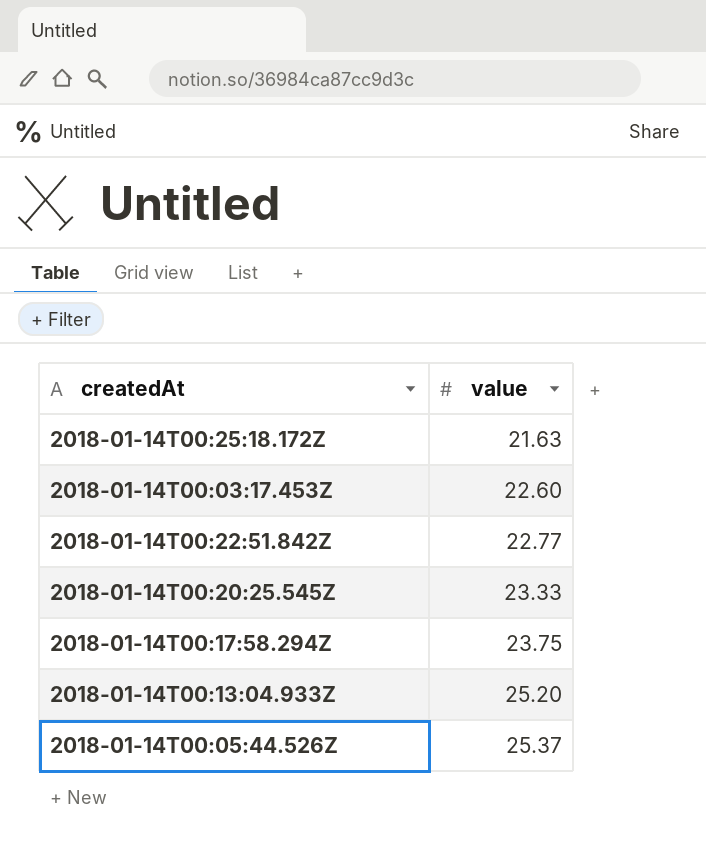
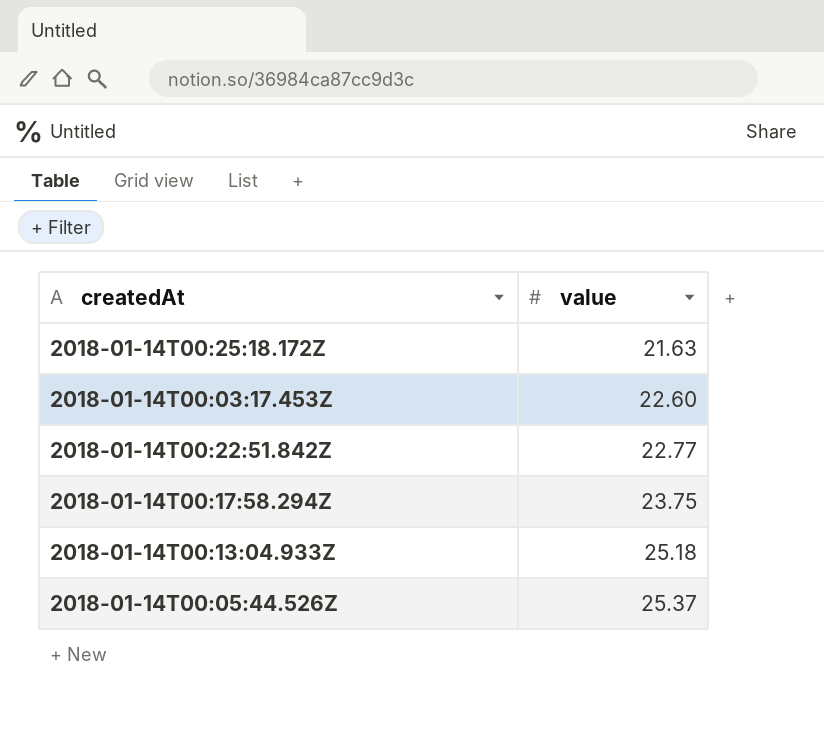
row 2018-01-14T00:20:25.545Z: 23.33 -> none
2018-01-14T00:13:04.933Z | value: 25.20 -> 25.18

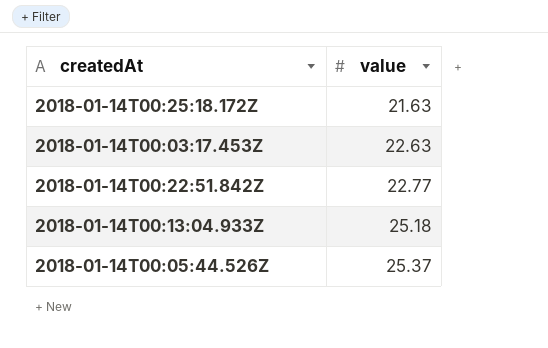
row 2018-01-14T00:17:58.294Z: 23.75 -> none
2018-01-14T00:03:17.453Z | value: 22.60 -> 22.63

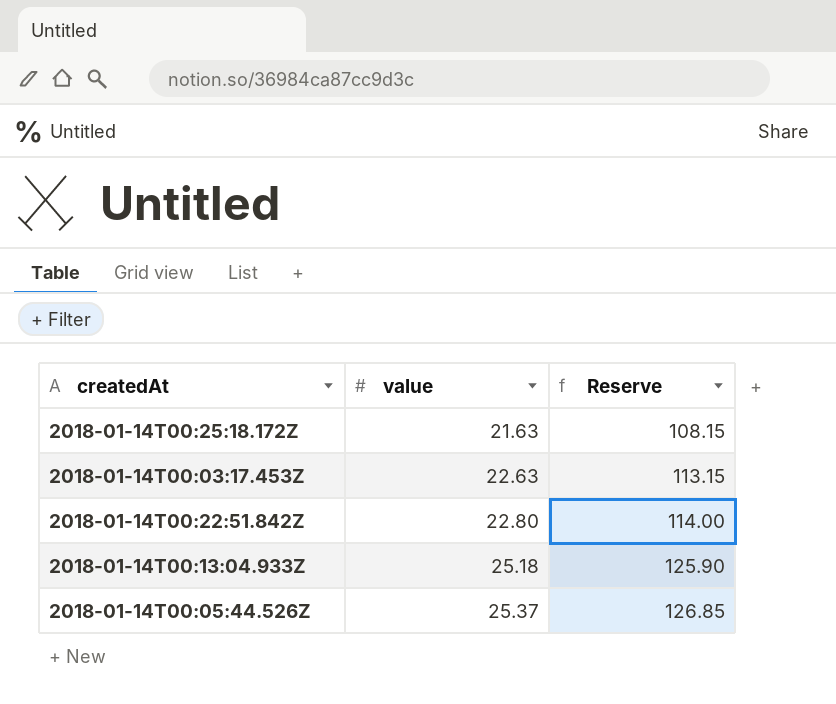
column Reserve | formula: none -> [value] * 5
2018-01-14T00:22:51.842Z | value: 22.77 -> 22.80

